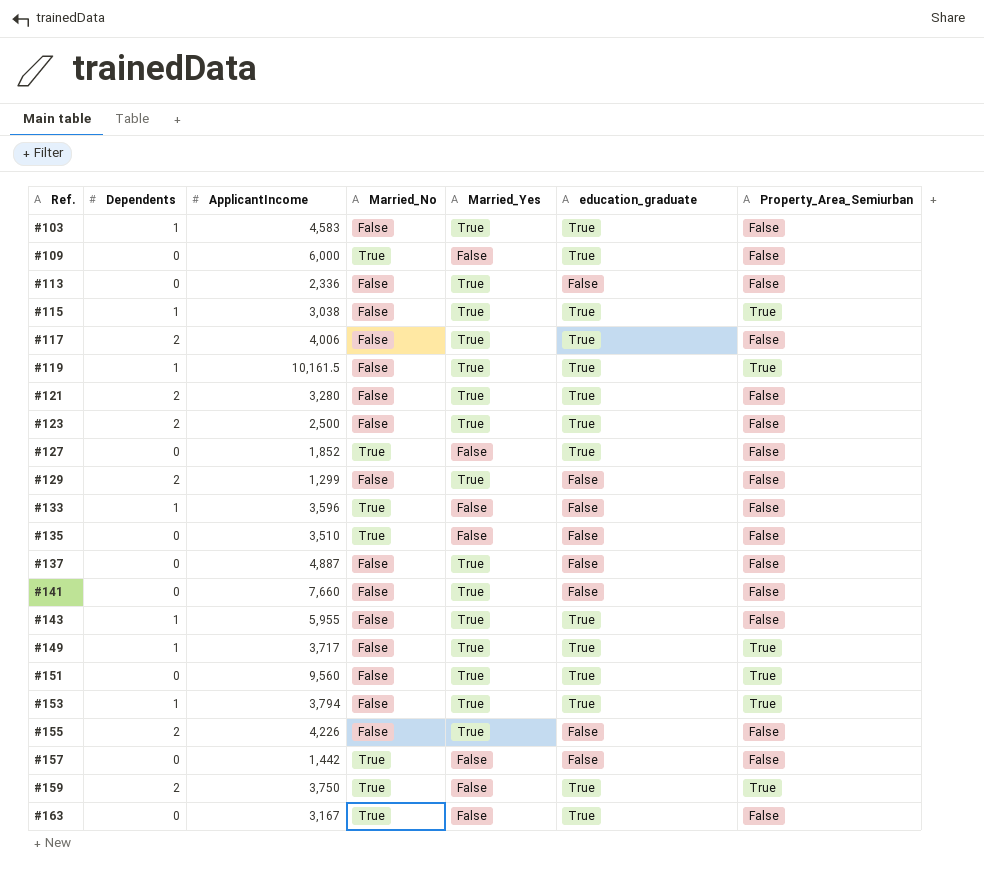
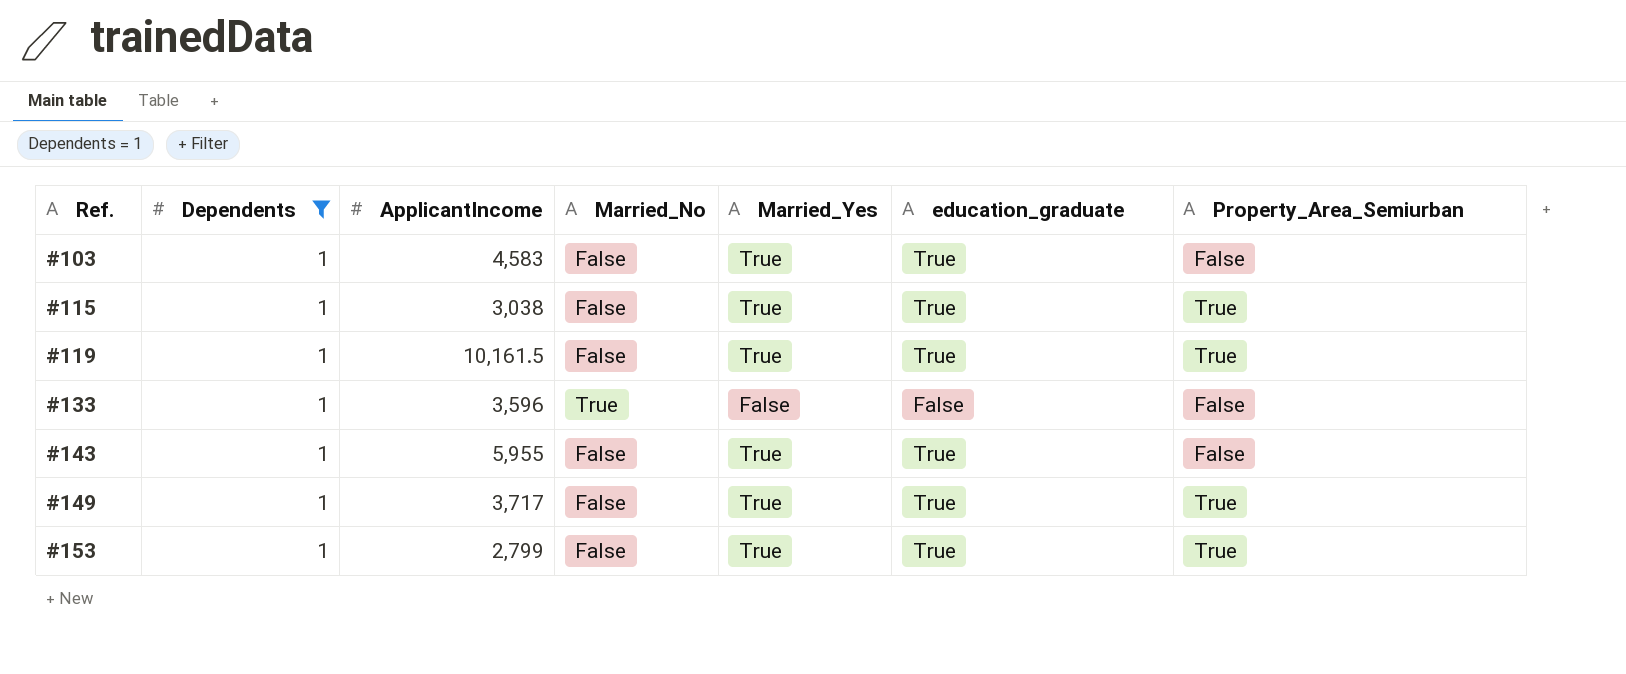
filter: none -> Dependents = 1
#153 | ApplicantIncome: 3,794 -> 2,799

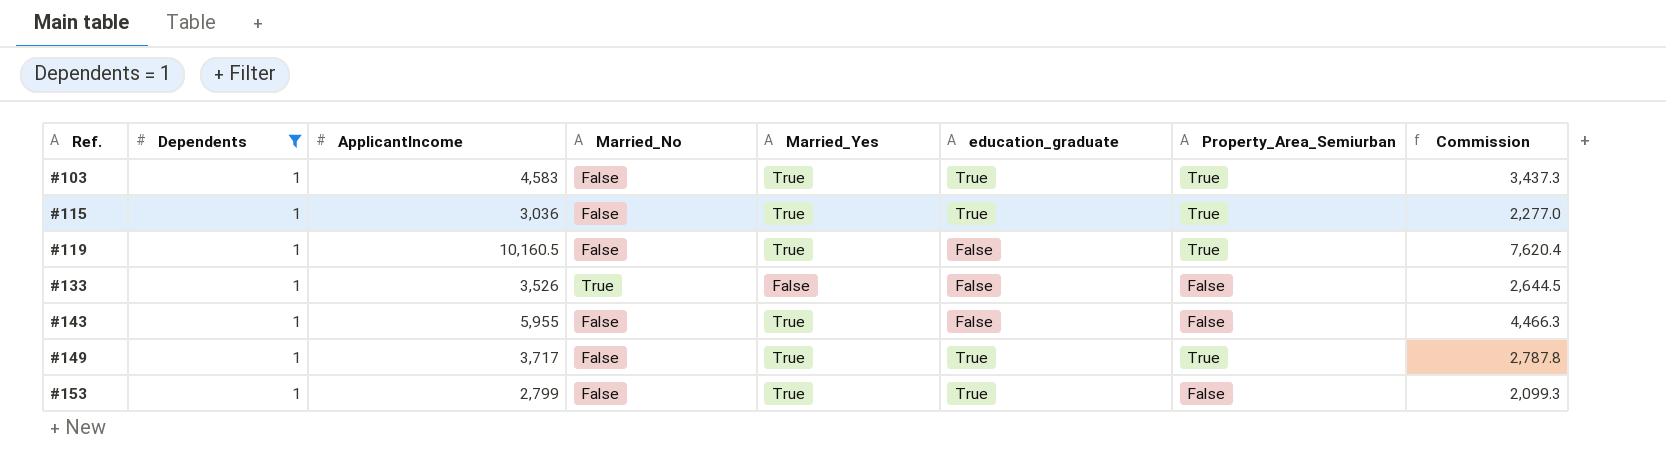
column Commission | formula: none -> [ApplicantIncome] * 0.75
#103 | Property_Area_Semiurban: False -> True
#115 | ApplicantIncome: 3,038 -> 3,036
#119 | ApplicantIncome: 10,161.5 -> 10,160.5
#119 | education_graduate: True -> False
#133 | ApplicantIncome: 3,596 -> 3,526
#143 | education_graduate: True -> False
#153 | Property_Area_Semiurban: True -> False

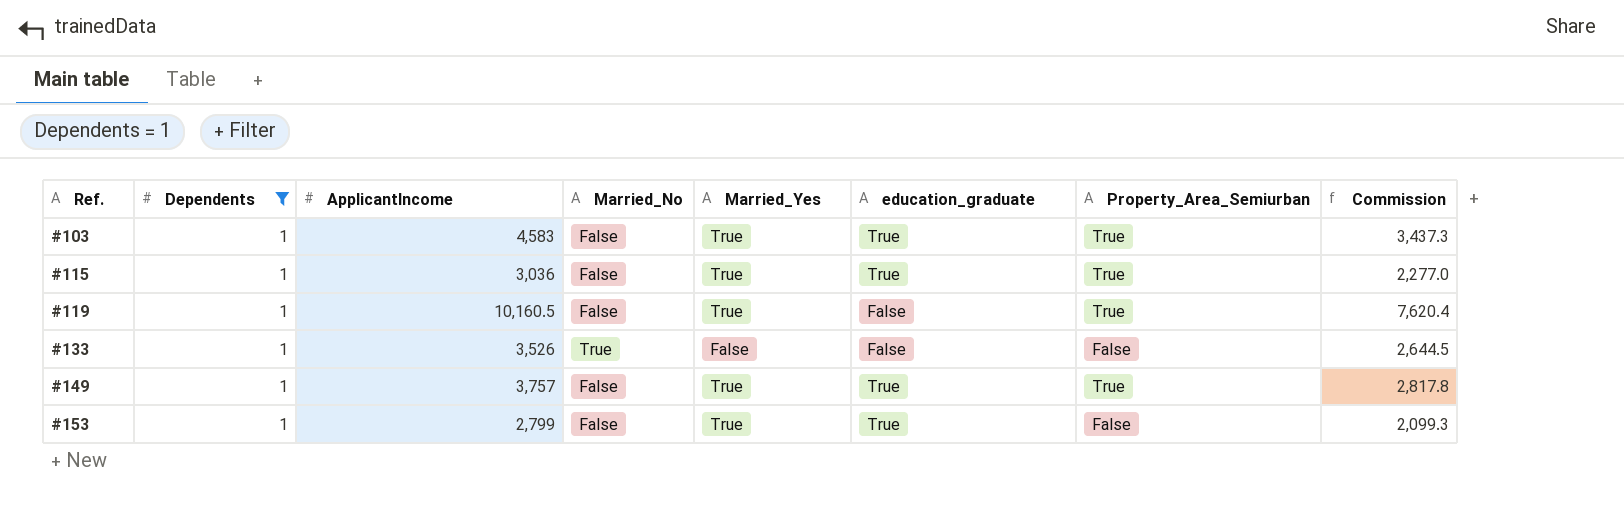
row #143: 1 | 5,955 | False | True | False | False | 4,466.3 -> none
#149 | ApplicantIncome: 3,717 -> 3,757
#149 | Commission: 2,787.8 -> 2,817.8

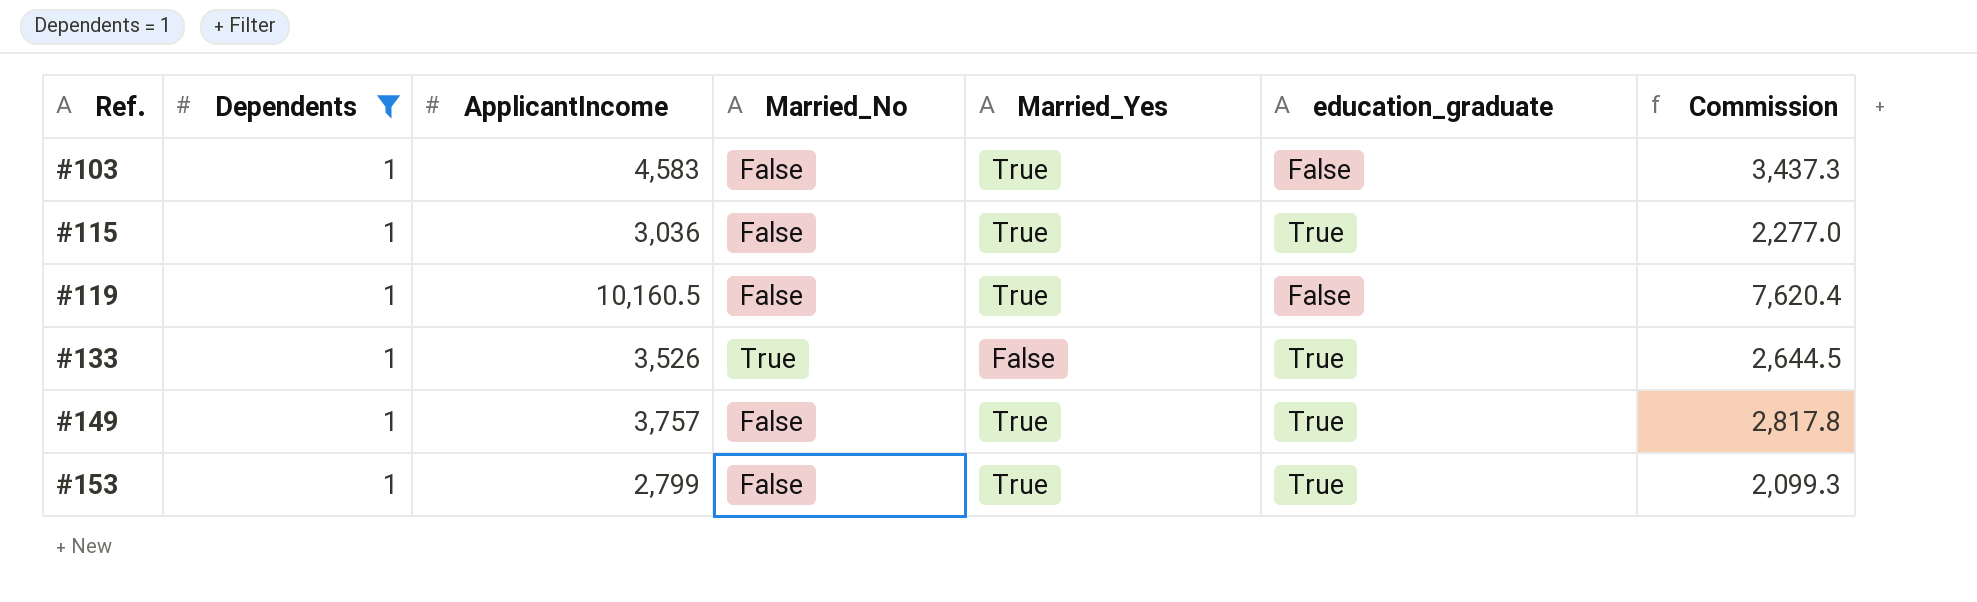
column Property_Area_Semiurban | position: 7 -> none
#103 | education_graduate: True -> False
#133 | education_graduate: False -> True

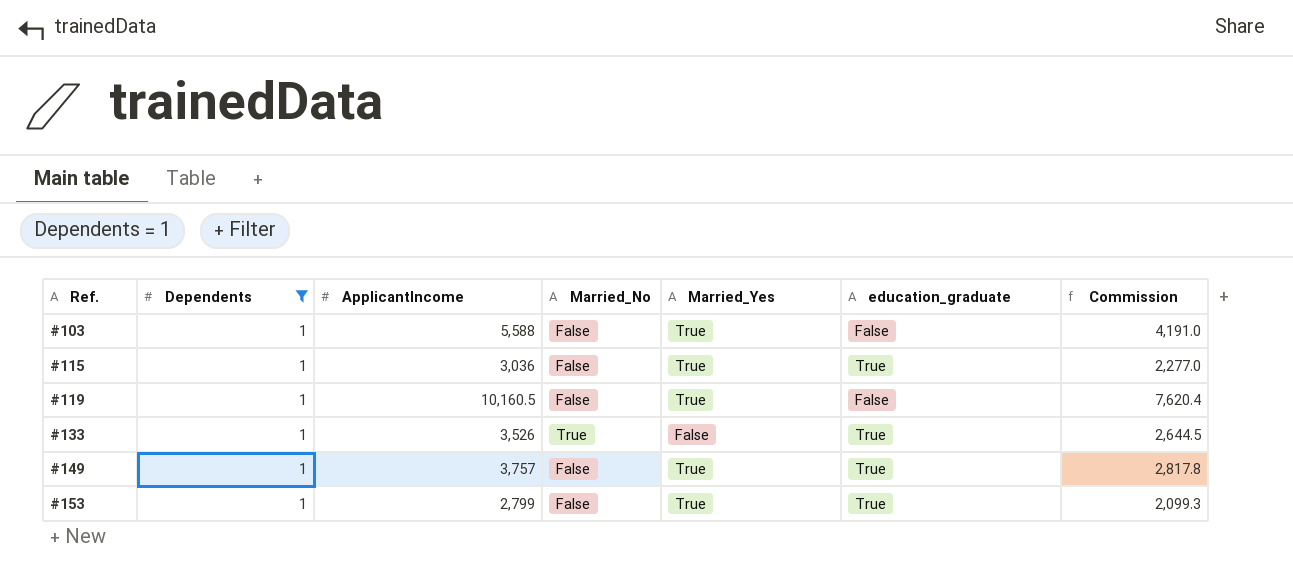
#103 | ApplicantIncome: 4,583 -> 5,588
#103 | Commission: 3,437.3 -> 4,191.0

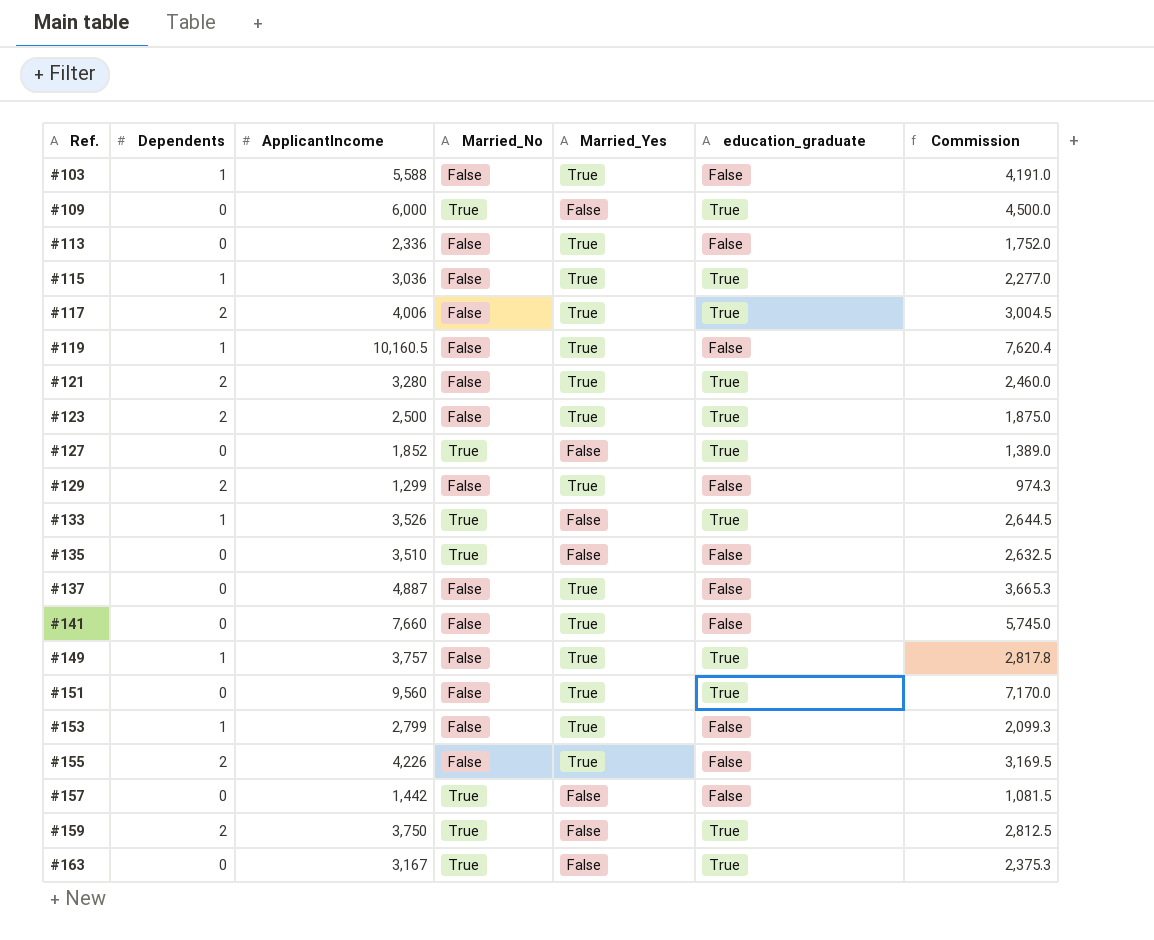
filter: Dependents = 1 -> none
#153 | education_graduate: True -> False

